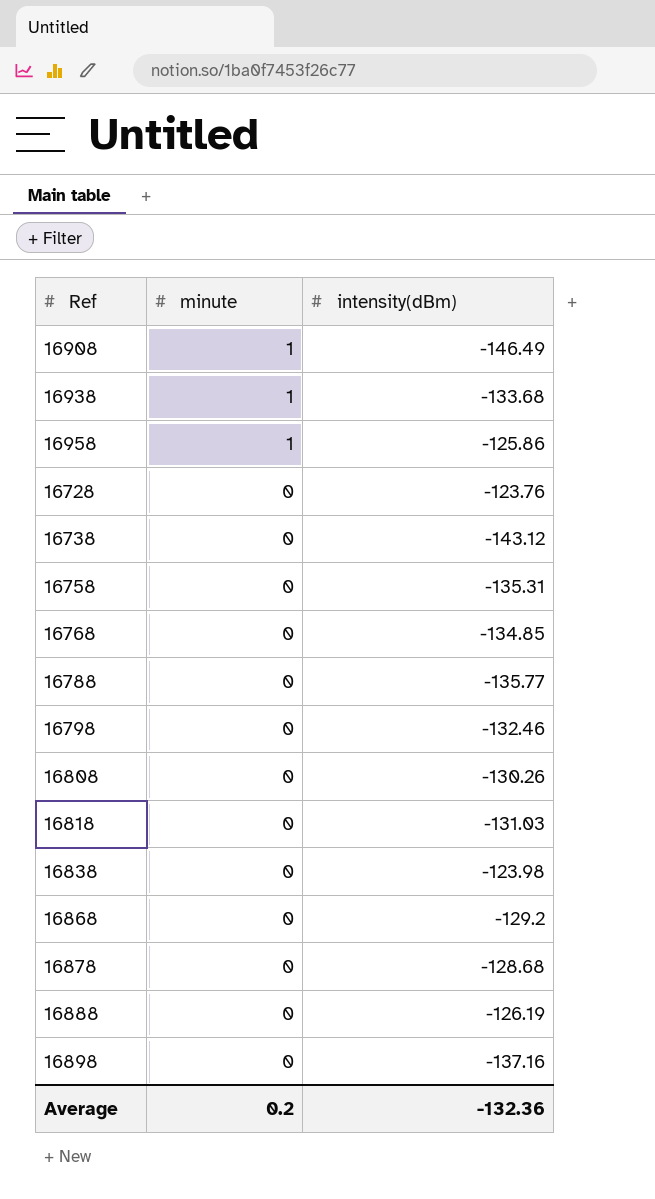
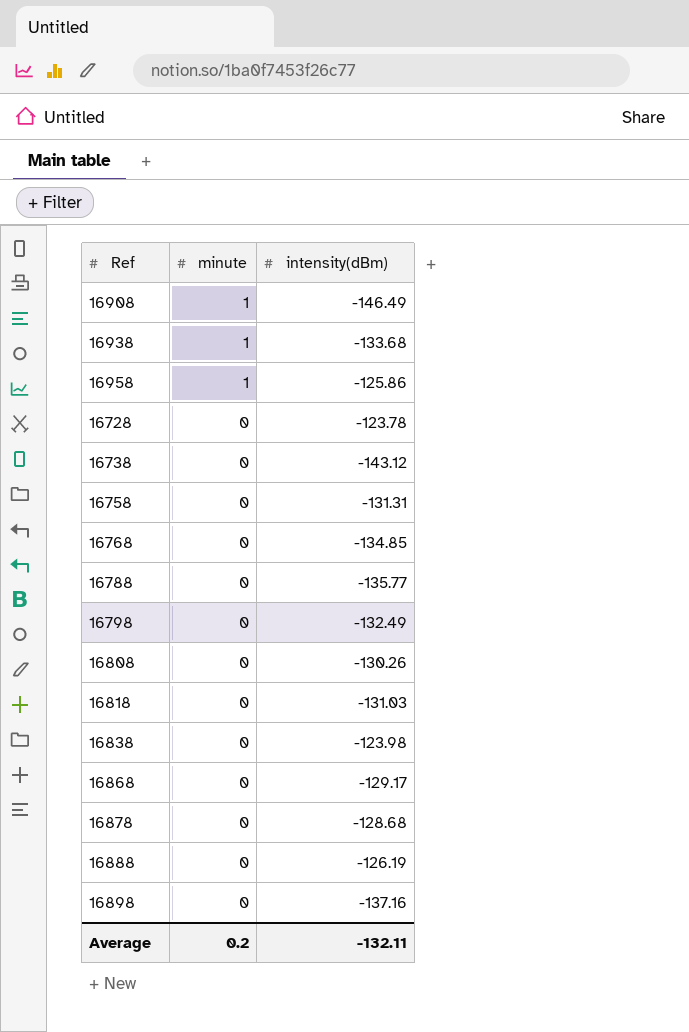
16728 | intensity(dBm): -123.76 -> -123.78
16758 | intensity(dBm): -135.31 -> -131.31
16798 | intensity(dBm): -132.46 -> -132.49
16868 | intensity(dBm): -129.2 -> -129.17
Average | intensity(dBm): -132.36 -> -132.11

